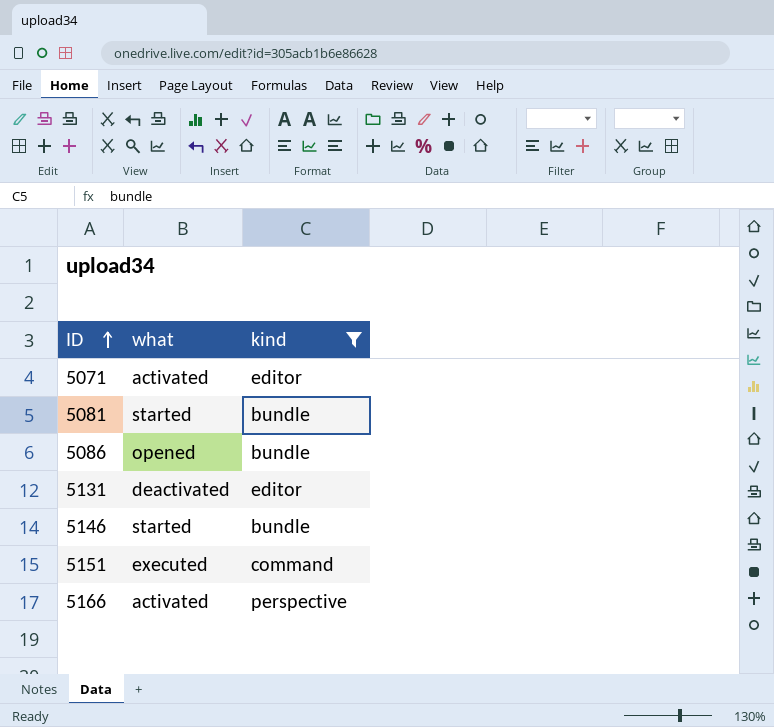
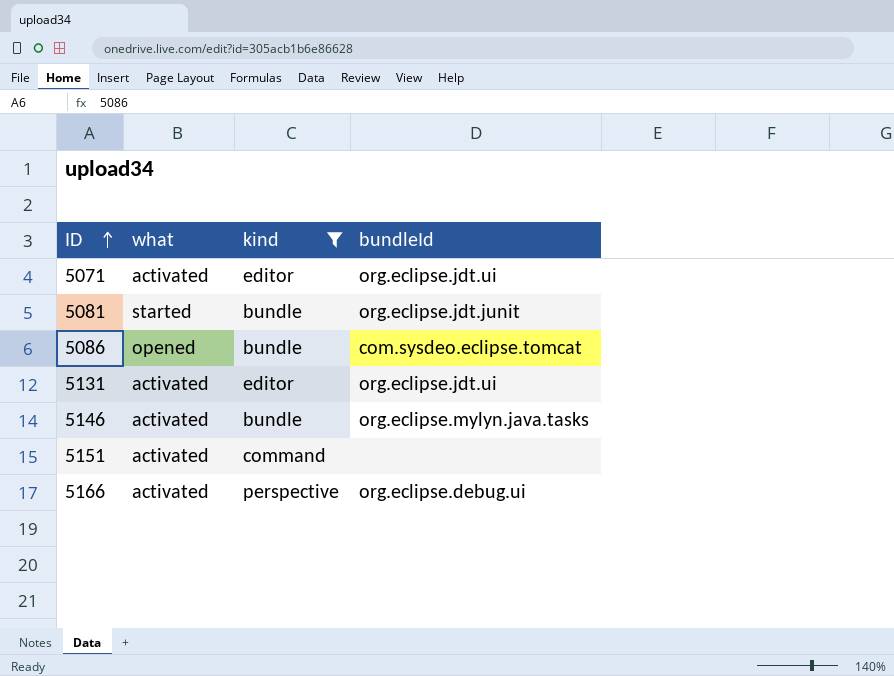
column bundleId | position: none -> 4
5131 | what: deactivated -> activated
5146 | what: started -> activated
5151 | what: executed -> activated

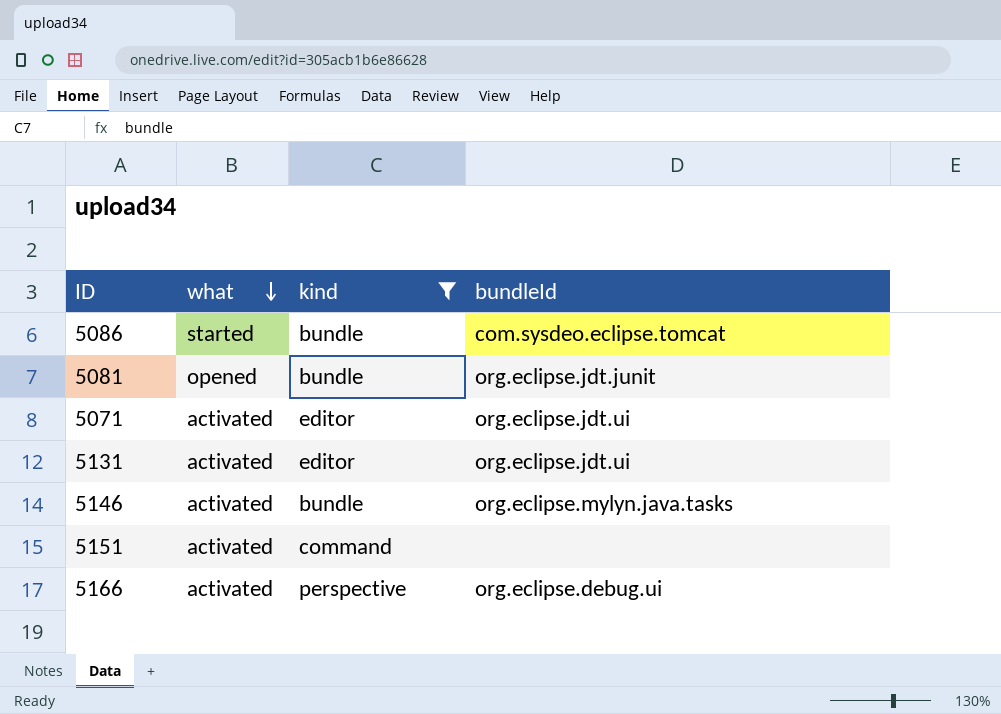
row order: ID ascending -> what descending
5086 | what: opened -> started
5081 | what: started -> opened

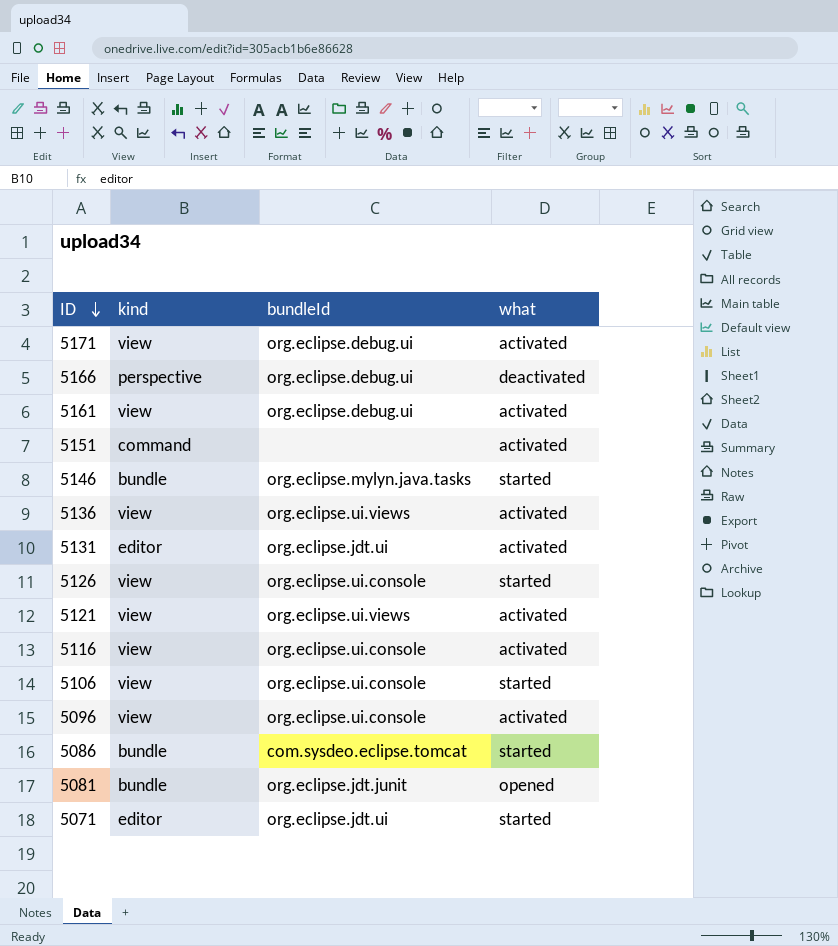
filter: kind != view -> none
row order: what descending -> ID descending
column what | position: 2 -> 4
5166 | what: activated -> deactivated
5146 | what: activated -> started
5071 | what: activated -> started

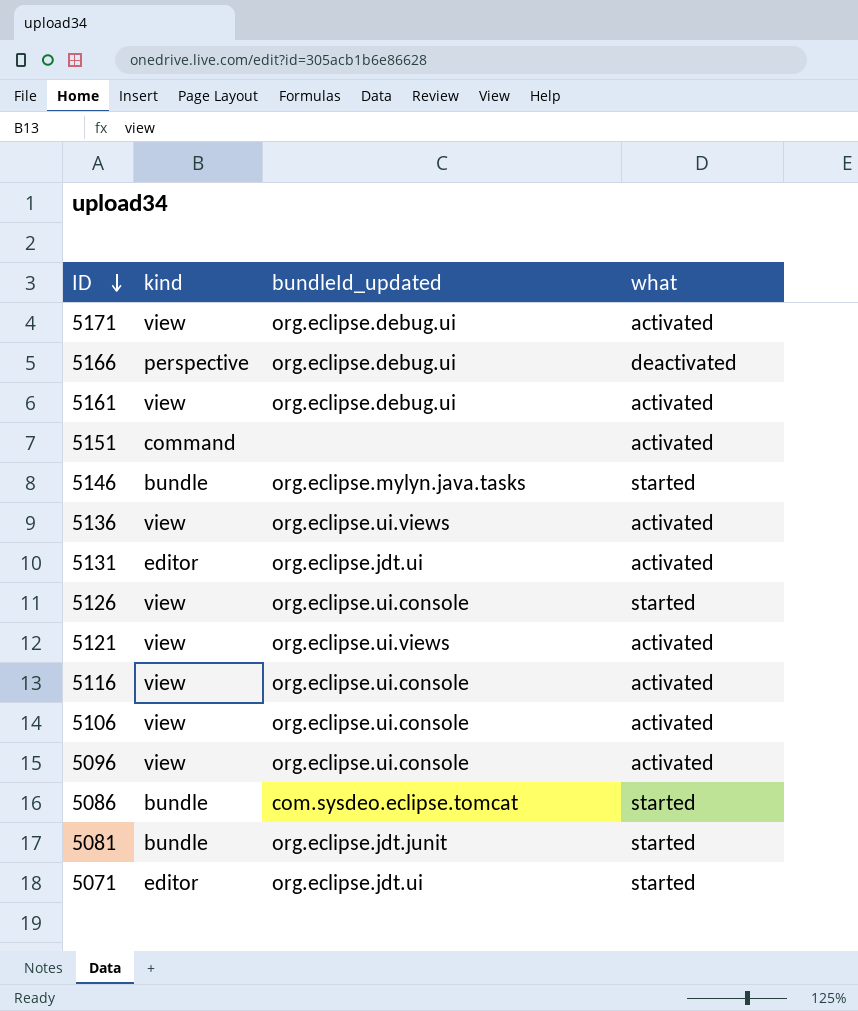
column name: bundleId -> bundleId_updated
5106 | what: started -> activated
5081 | what: opened -> started

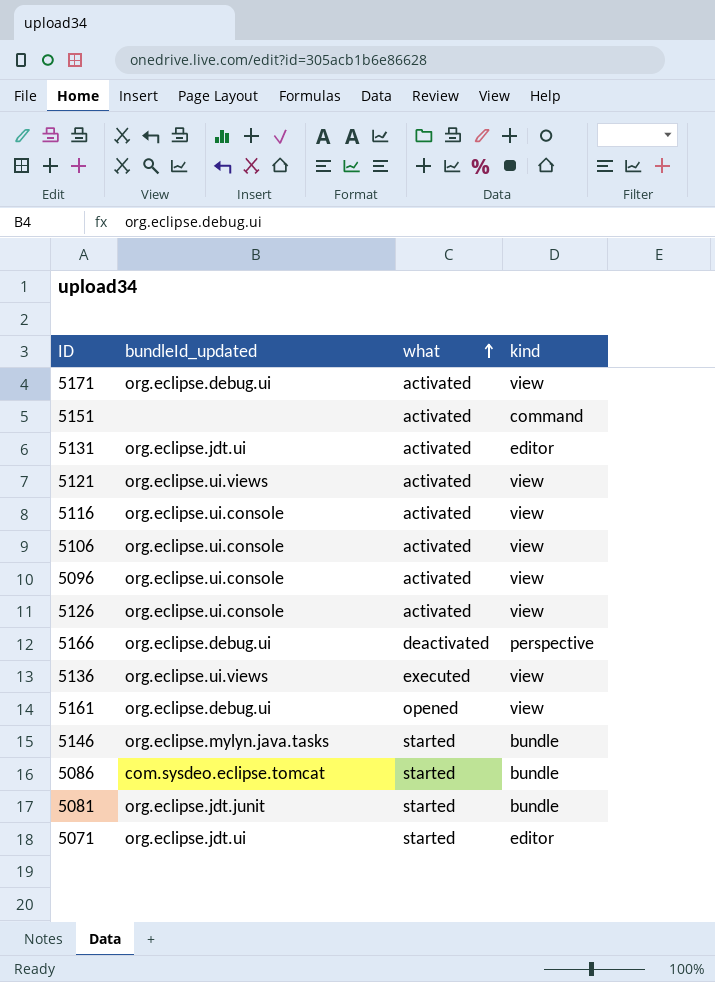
row order: ID descending -> what ascending
column kind | position: 2 -> 4
5126 | what: started -> activated
5136 | what: activated -> executed
5161 | what: activated -> opened

